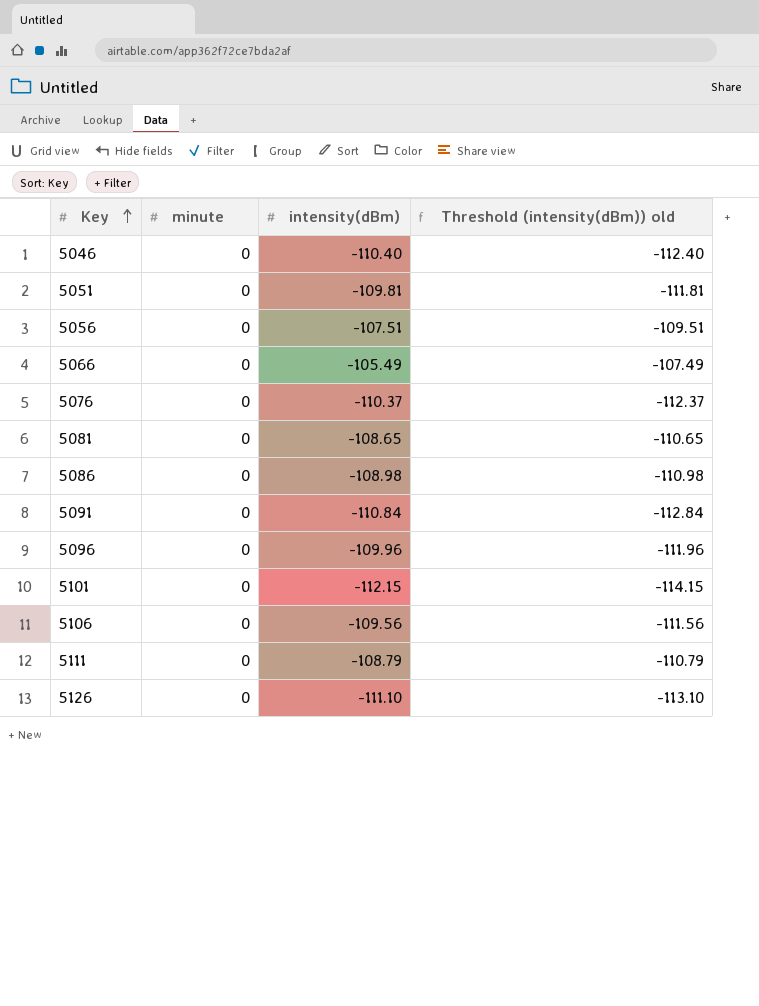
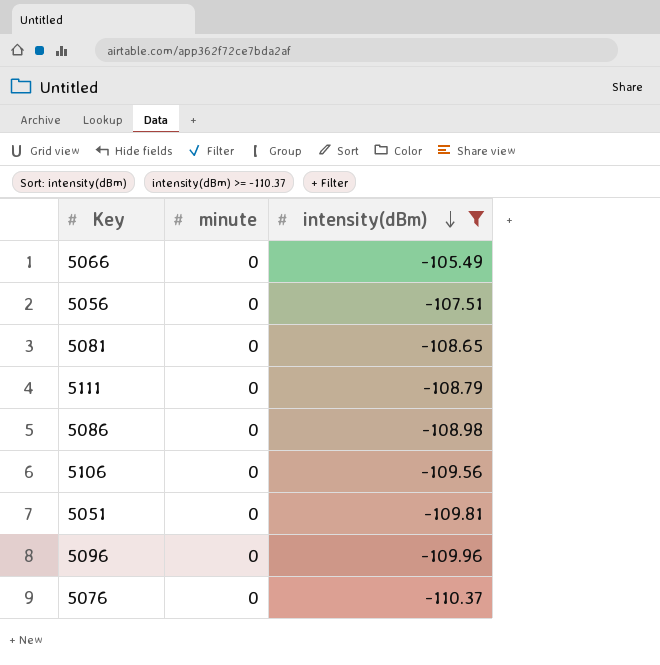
filter: none -> intensity(dBm) >= -110.37
row order: Key ascending -> intensity(dBm) descending
column Threshold (intensity(dBm)) old | formula: [intensity(dBm)] - 2 -> none

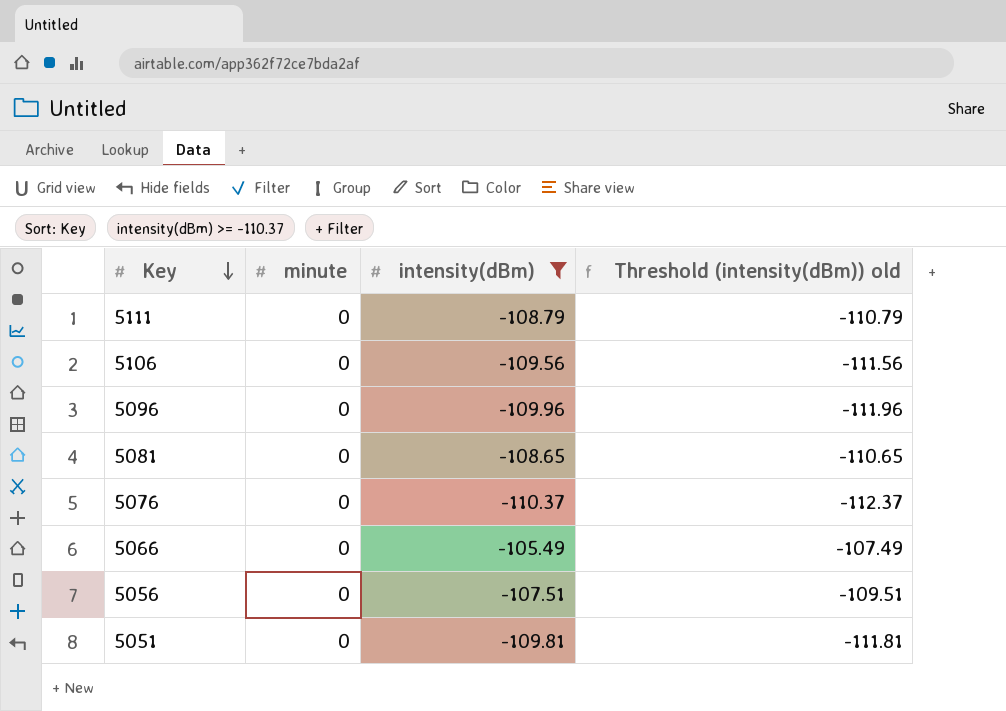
row order: intensity(dBm) descending -> Key descending
column Threshold (intensity(dBm)) old | formula: none -> [intensity(dBm)] - 2
row 5086: 0 | -108.98 -> none

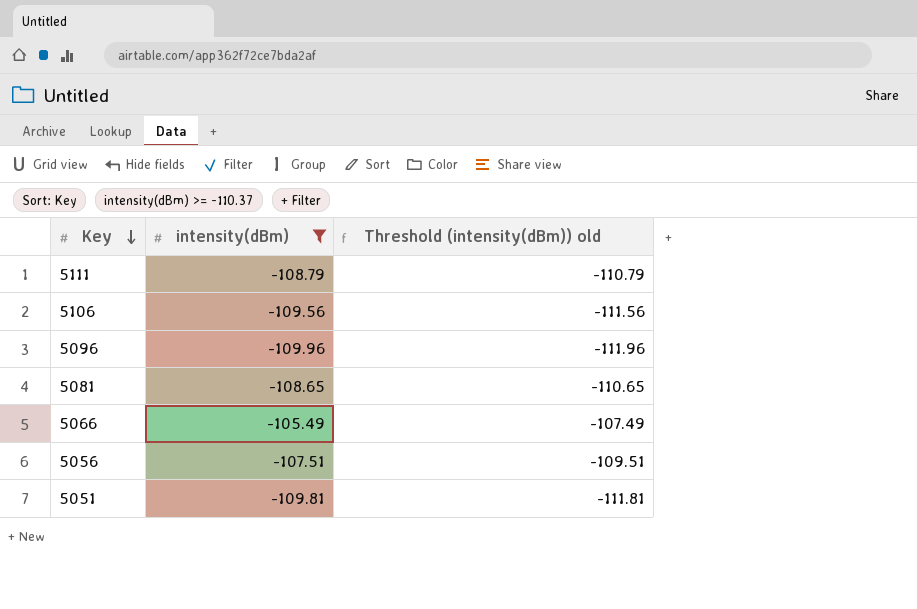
column minute | position: 2 -> none
row 5076: 0 | -110.37 | -112.37 -> none

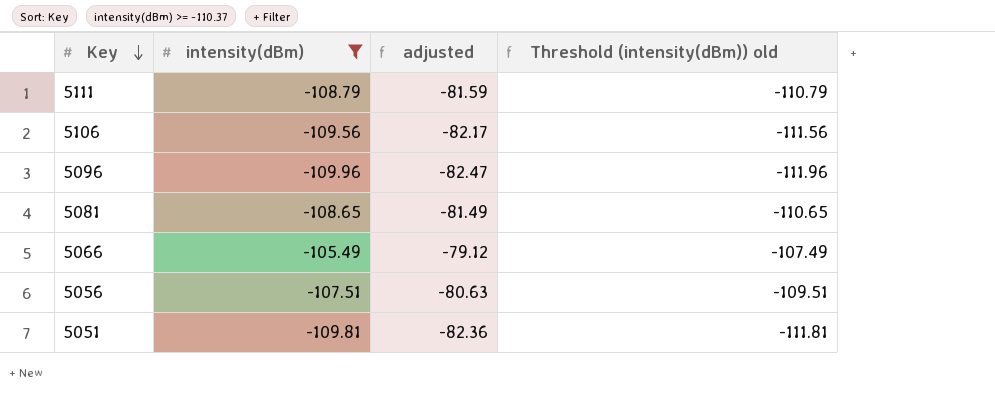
column adjusted | formula: none -> [intensity(dBm)] * 0.75

